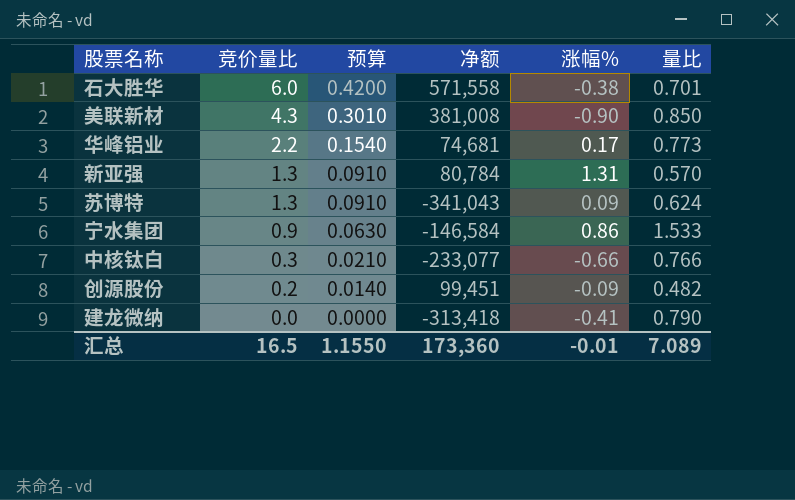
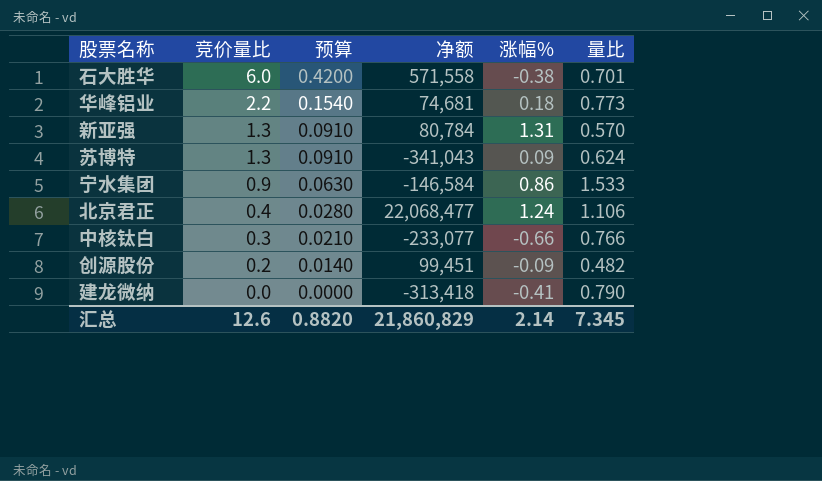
row 美联新材: 4.3 | 0.3010 | 381,008 | -0.90 | 0.850 -> none
华峰铝业 | 涨幅%: 0.17 -> 0.18
row 北京君正: none -> 0.4 | 0.0280 | 22,068,477 | 1.24 | 1.106
汇总 | 竞价量比: 16.5 -> 12.6
汇总 | 预算: 1.1550 -> 0.8820
汇总 | 净额: 173,360 -> 21,860,829
汇总 | 涨幅%: -0.01 -> 2.14
汇总 | 量比: 7.089 -> 7.345

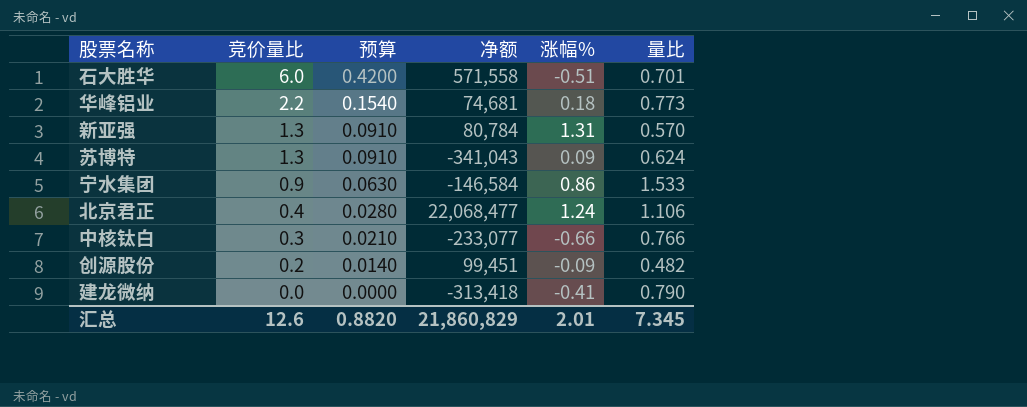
石大胜华 | 涨幅%: -0.38 -> -0.51
汇总 | 涨幅%: 2.14 -> 2.01

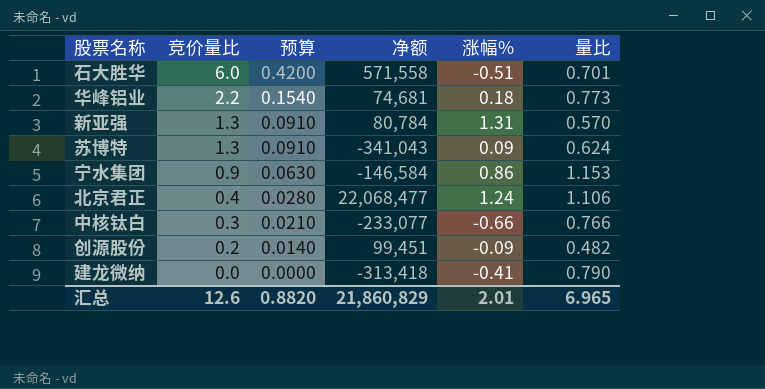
宁水集团 | 量比: 1.533 -> 1.153
汇总 | 量比: 7.345 -> 6.965

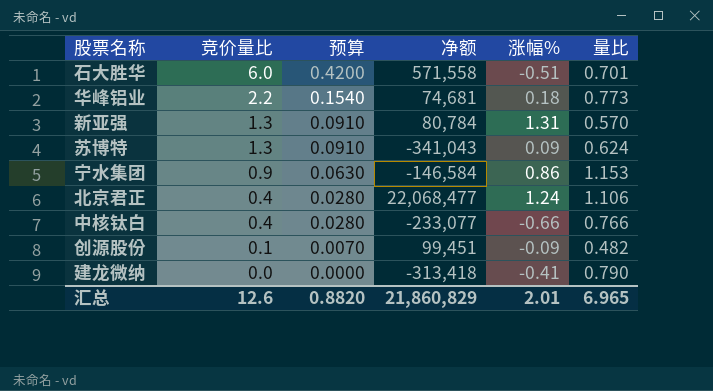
中核钛白 | 竞价量比: 0.3 -> 0.4
中核钛白 | 预算: 0.0210 -> 0.0280
创源股份 | 竞价量比: 0.2 -> 0.1
创源股份 | 预算: 0.0140 -> 0.0070

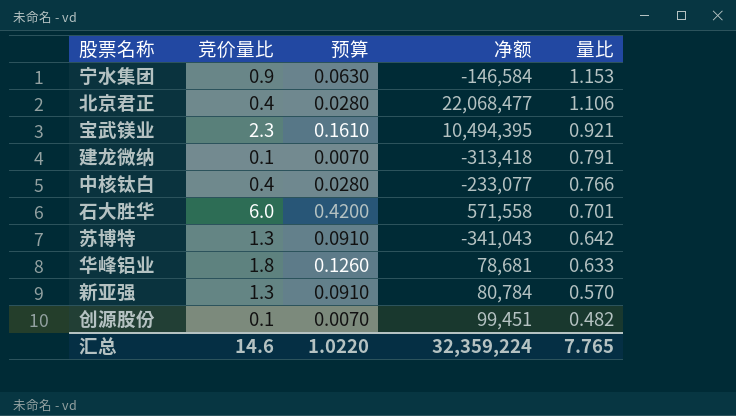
row order: 竞价量比 descending -> 量比 descending
column 涨幅% | position: 5 -> none
row 宝武镁业: none -> 2.3 | 0.1610 | 10,494,395 | 0.921
建龙微纳 | 竞价量比: 0.0 -> 0.1
建龙微纳 | 预算: 0.0000 -> 0.0070
建龙微纳 | 量比: 0.790 -> 0.791
苏博特 | 量比: 0.624 -> 0.642
华峰铝业 | 竞价量比: 2.2 -> 1.8
华峰铝业 | 预算: 0.1540 -> 0.1260
华峰铝业 | 净额: 74,681 -> 78,681
华峰铝业 | 量比: 0.773 -> 0.633
汇总 | 竞价量比: 12.6 -> 14.6
汇总 | 预算: 0.8820 -> 1.0220
汇总 | 净额: 21,860,829 -> 32,359,224
汇总 | 量比: 6.965 -> 7.765

